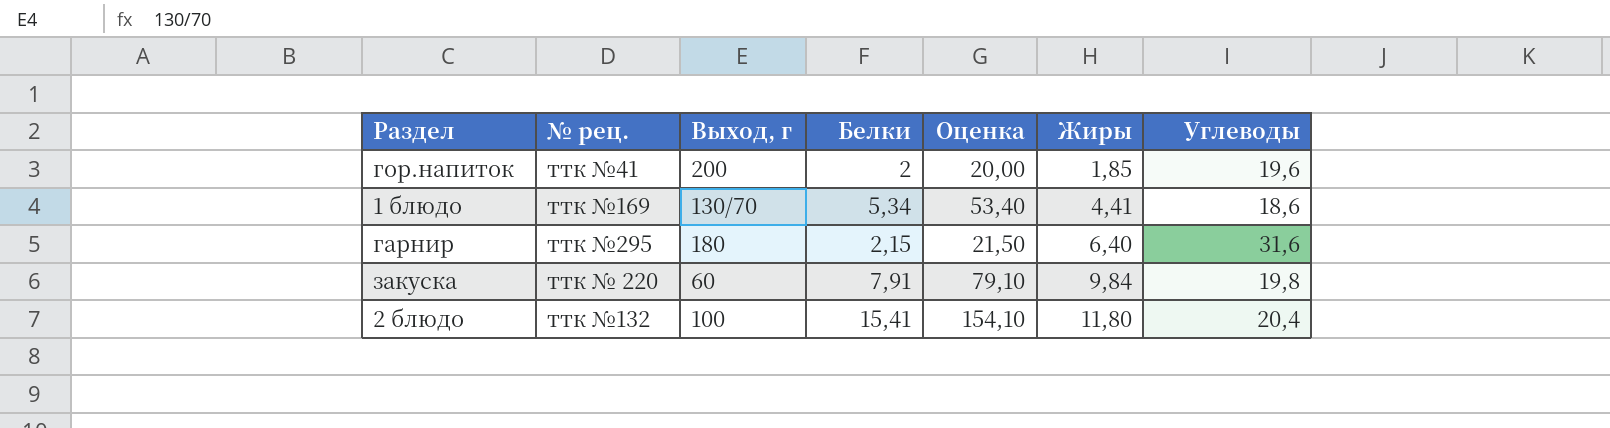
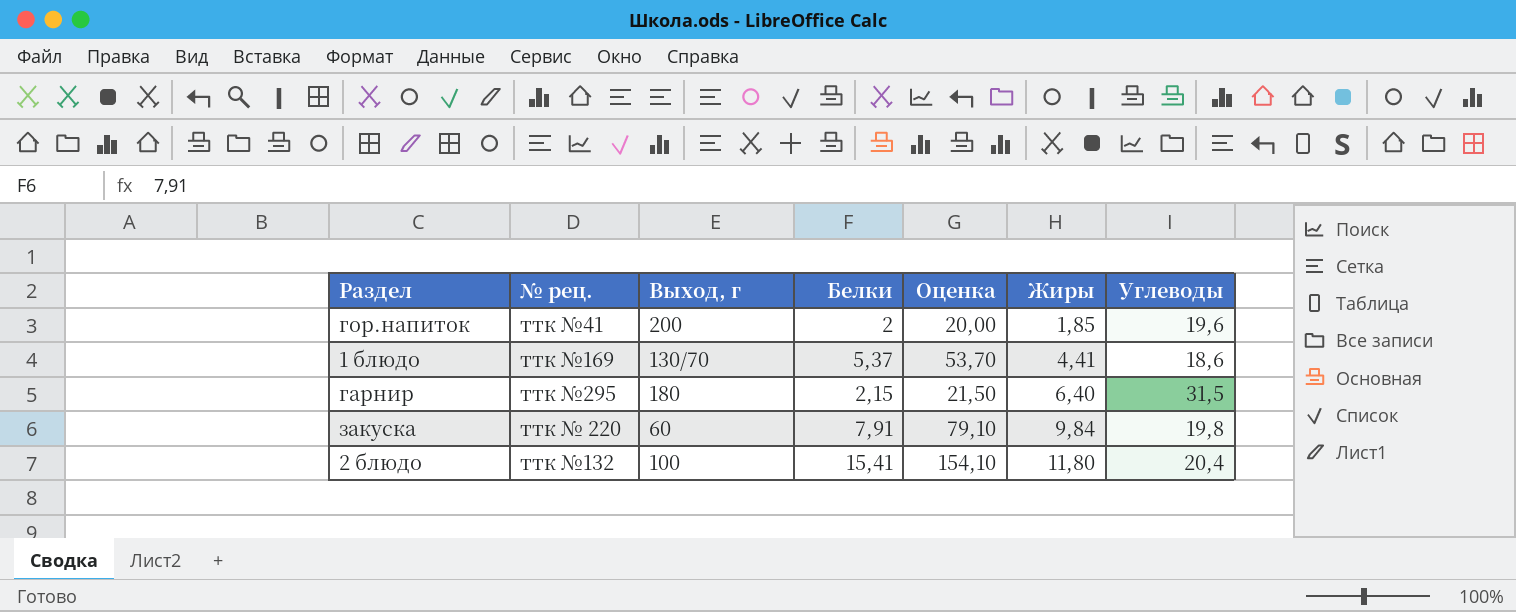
1 блюдо | Белки: 5,34 -> 5,37
1 блюдо | Оценка: 53,40 -> 53,70
гарнир | Углеводы: 31,6 -> 31,5

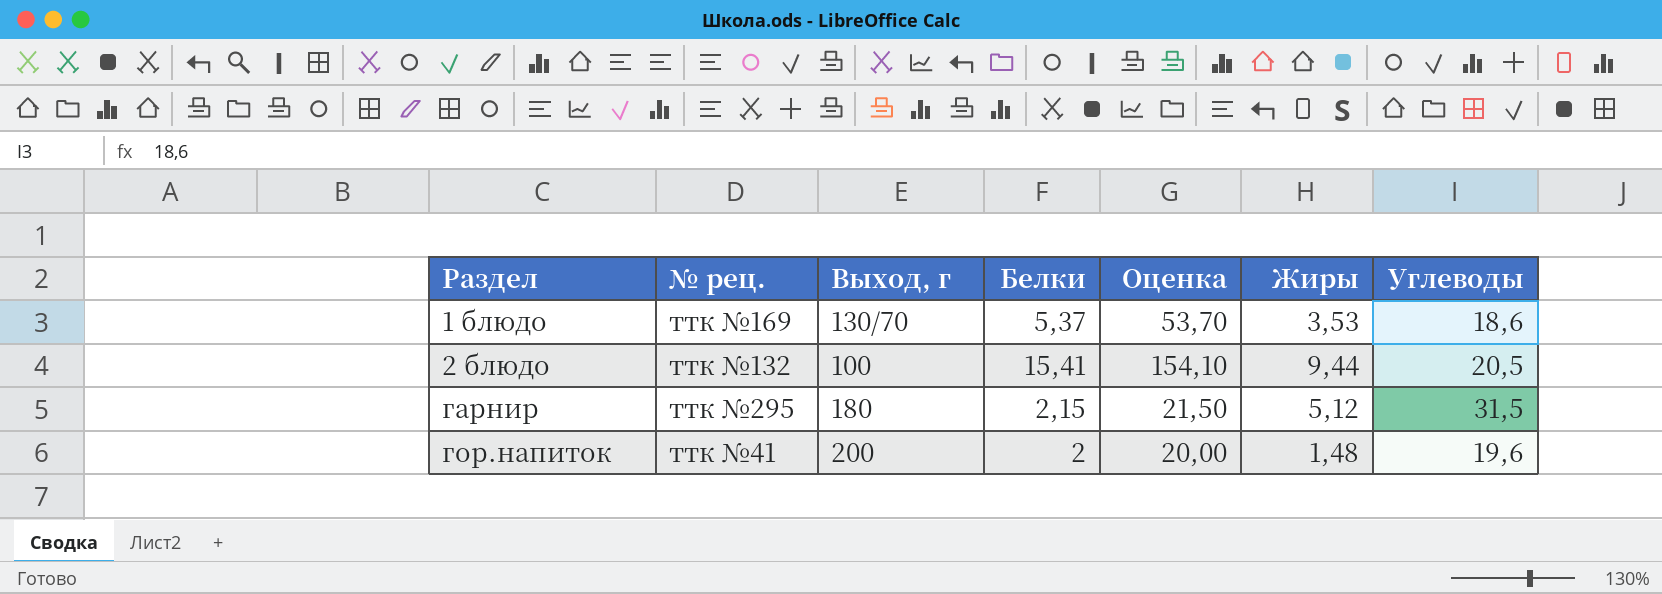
row order: Жиры ascending -> Раздел ascending
row закуска: ттк № 220 | 60 | 7,91 | 79,10 | 9,84 | 19,8 -> none
1 блюдо | Жиры: 4,41 -> 3,53
2 блюдо | Жиры: 11,80 -> 9,44
2 блюдо | Углеводы: 20,4 -> 20,5
гарнир | Жиры: 6,40 -> 5,12
гор.напиток | Жиры: 1,85 -> 1,48

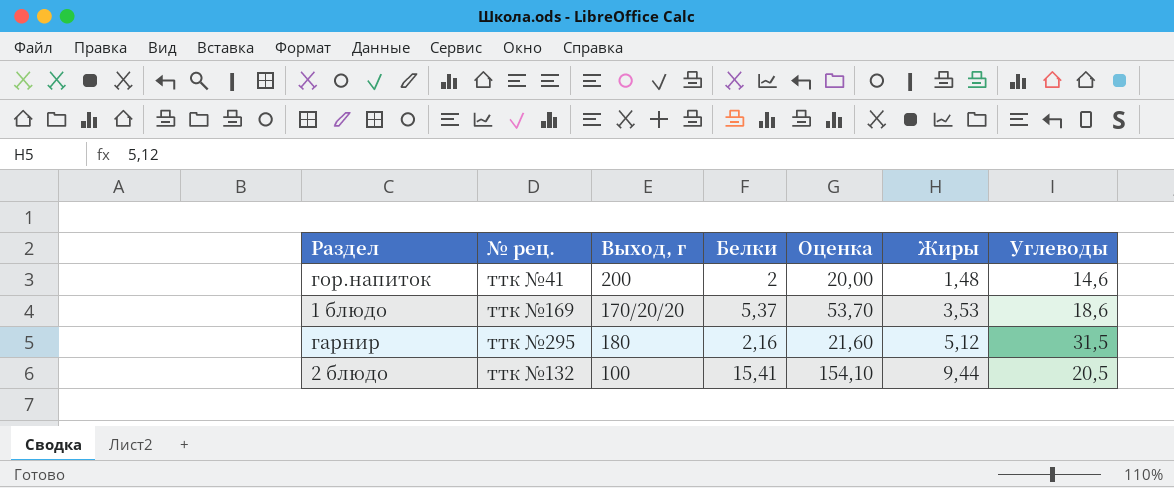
row order: Раздел ascending -> Жиры ascending
гор.напиток | Углеводы: 19,6 -> 14,6
1 блюдо | Выход, г: 130/70 -> 170/20/20
гарнир | Белки: 2,15 -> 2,16
гарнир | Оценка: 21,50 -> 21,60

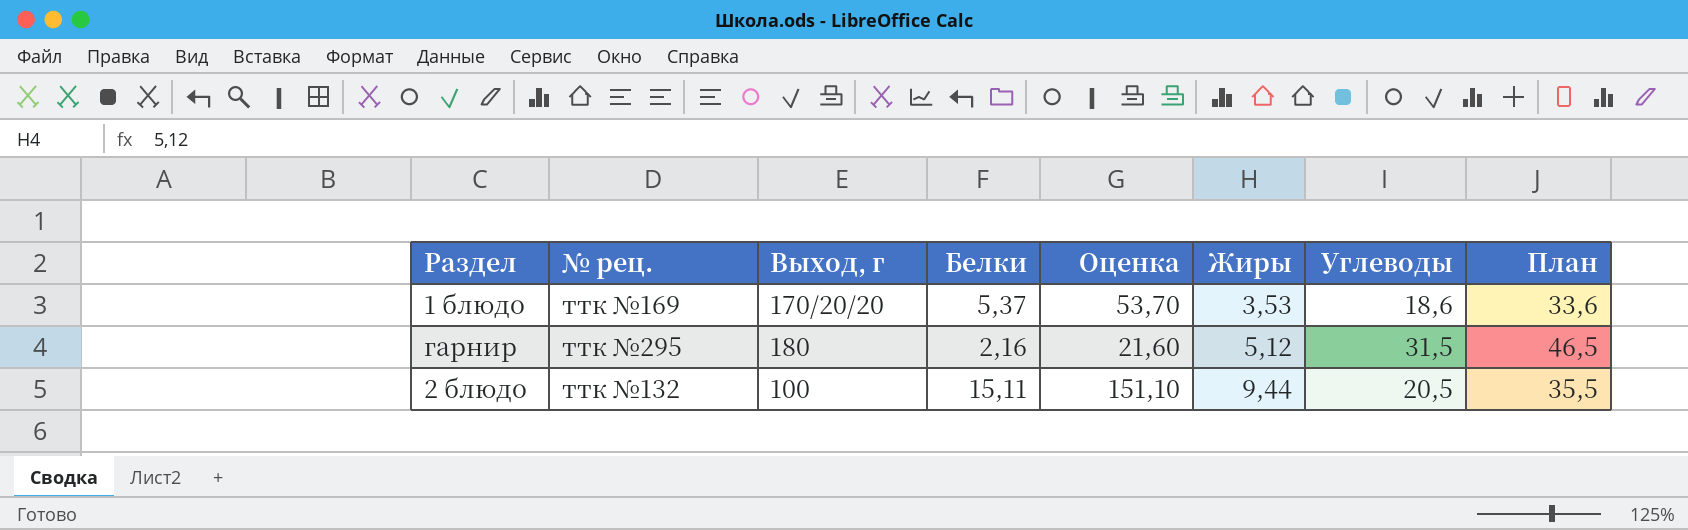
column План | formula: none -> [Углеводы] + 15
row гор.напиток: ттк №41 | 200 | 2 | 20,00 | 1,48 | 14,6 -> none
2 блюдо | Белки: 15,41 -> 15,11
2 блюдо | Оценка: 154,10 -> 151,10

